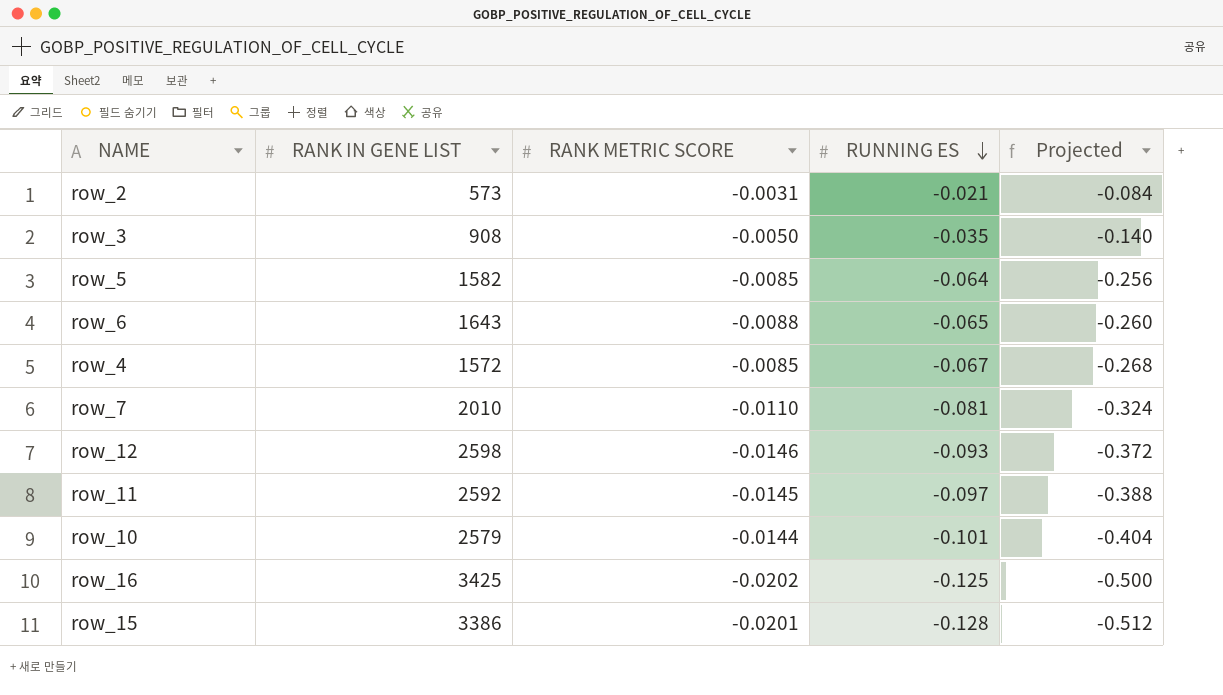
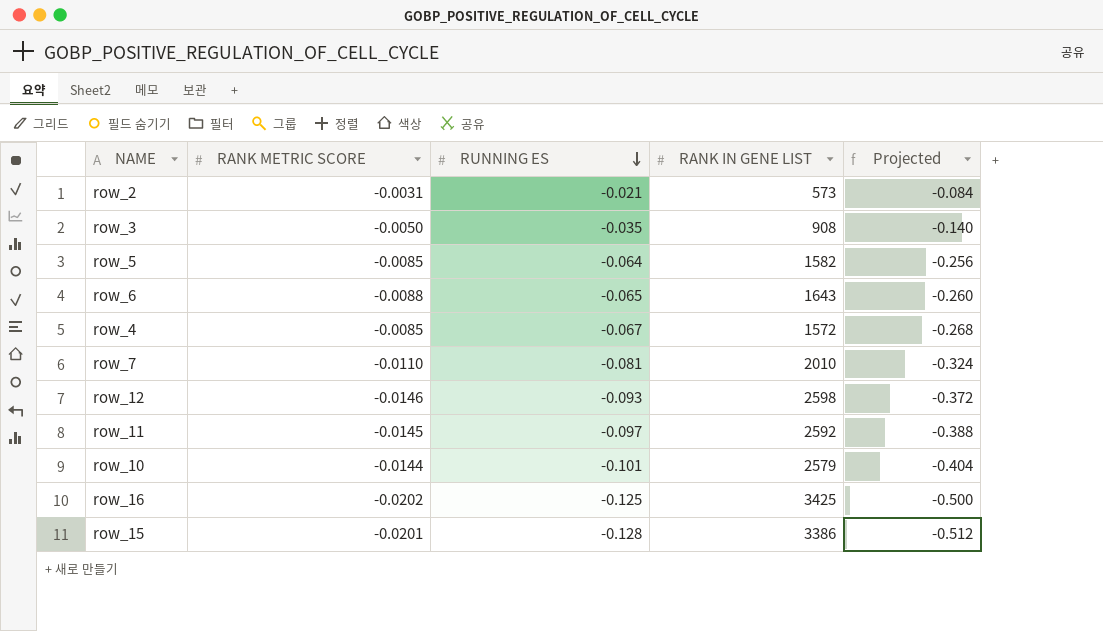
column RANK IN GENE LIST | position: 2 -> 4

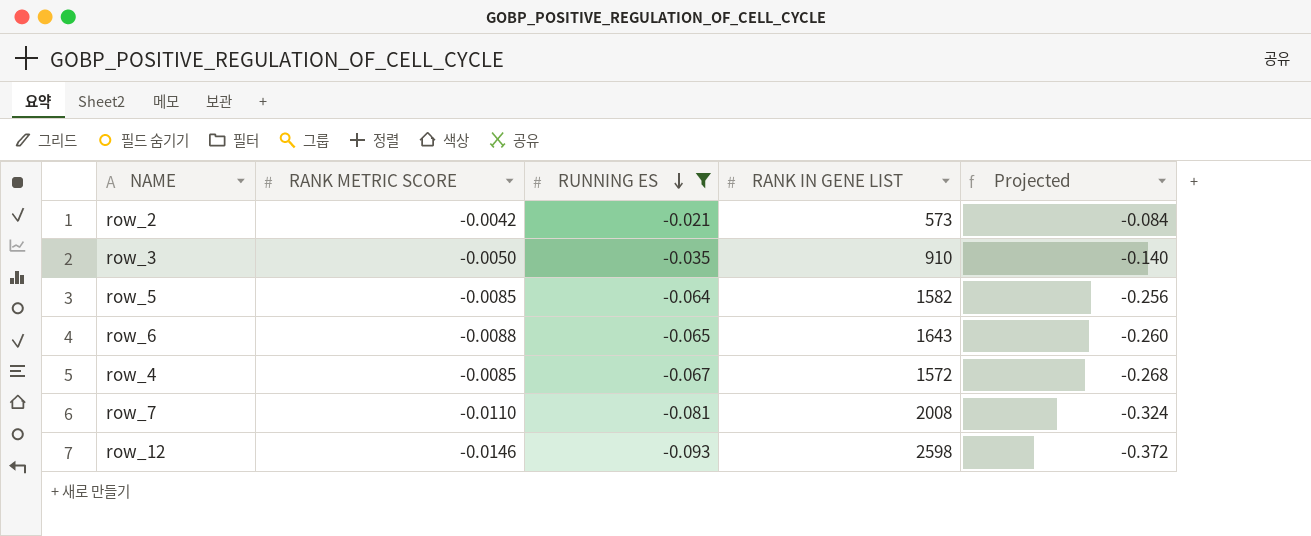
filter: none -> RUNNING ES >= -0.093
row_2 | RANK METRIC SCORE: -0.0031 -> -0.0042
row_3 | RANK IN GENE LIST: 908 -> 910
row_7 | RANK IN GENE LIST: 2010 -> 2008

